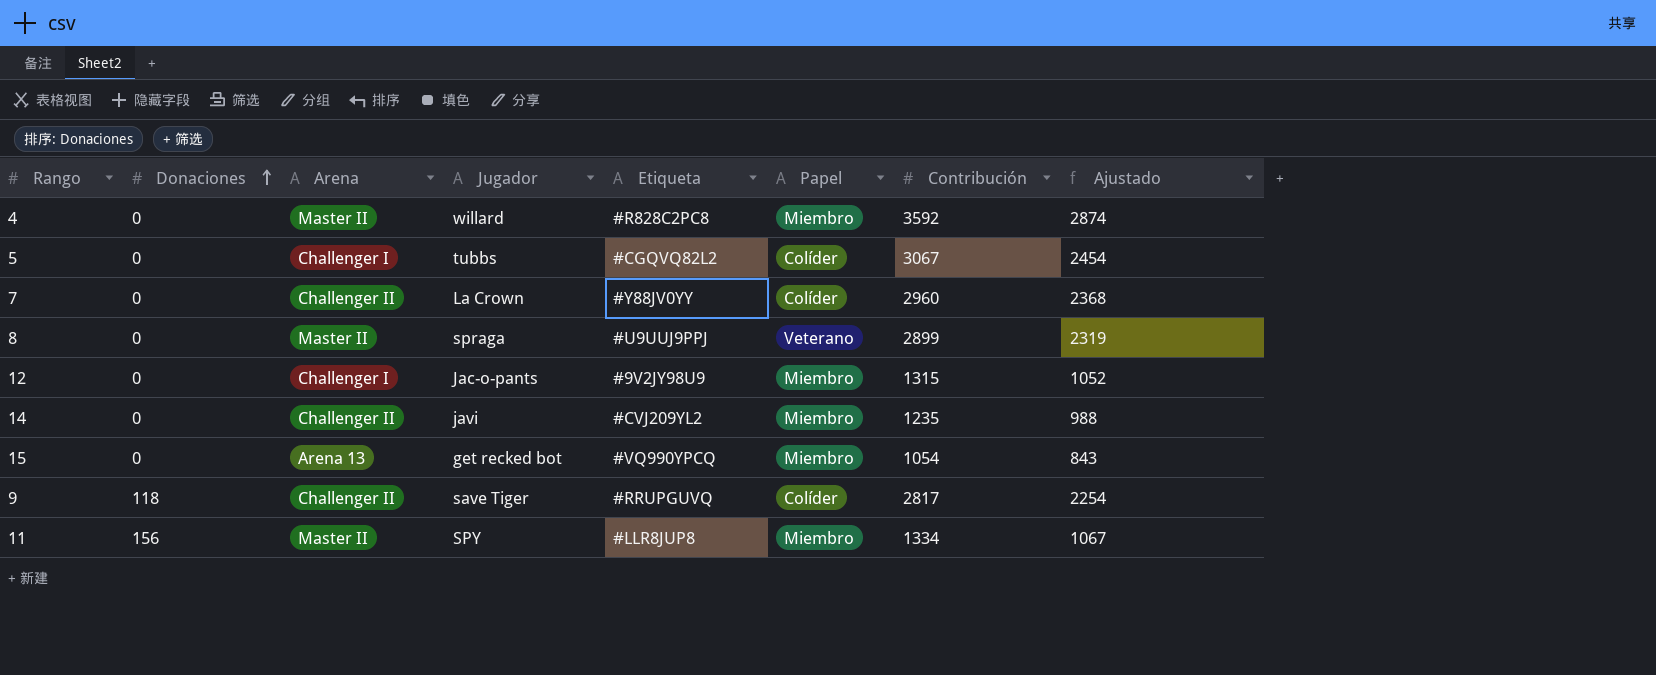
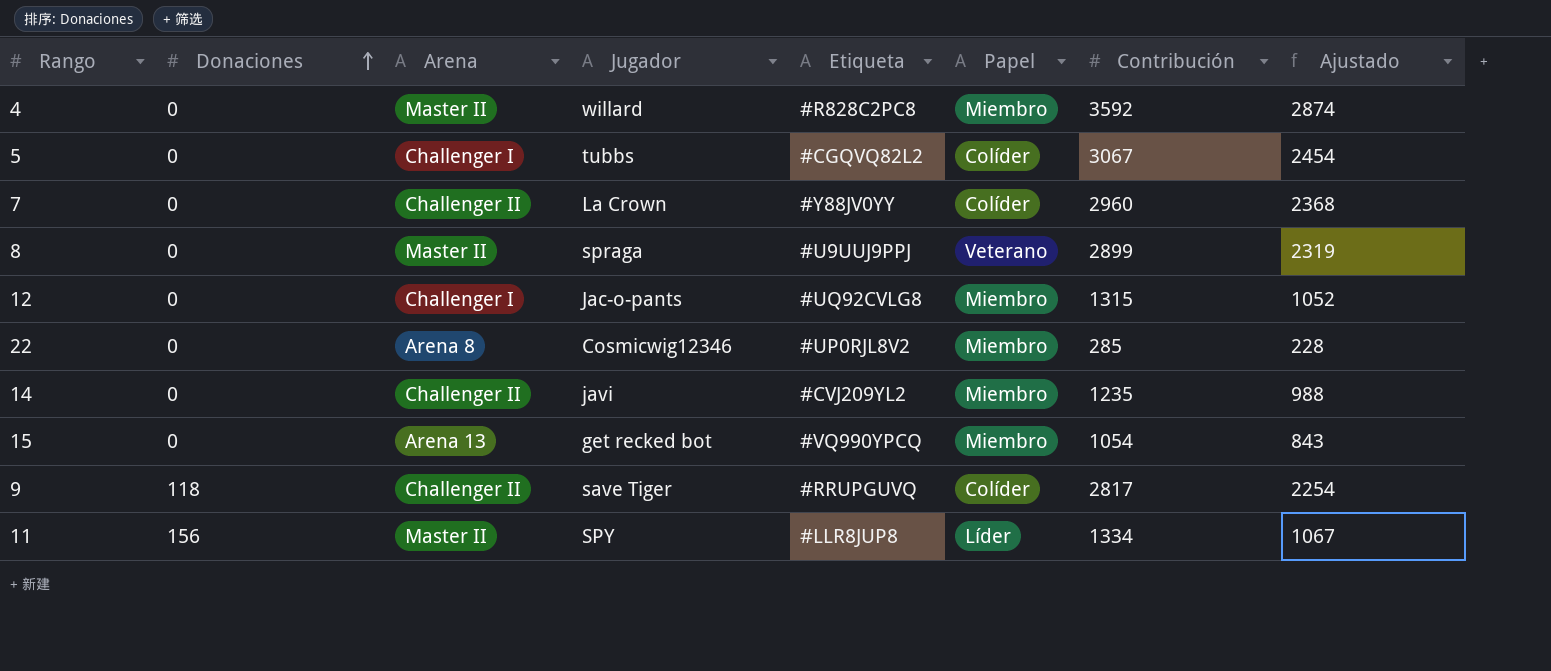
12 | Etiqueta: #9V2JY98U9 -> #UQ92CVLG8
row 22: none -> 0 | Arena 8 | Cosmicwig12346 | #UP0RJL8V2 | Miembro | 285 | 228
11 | Papel: Miembro -> Líder

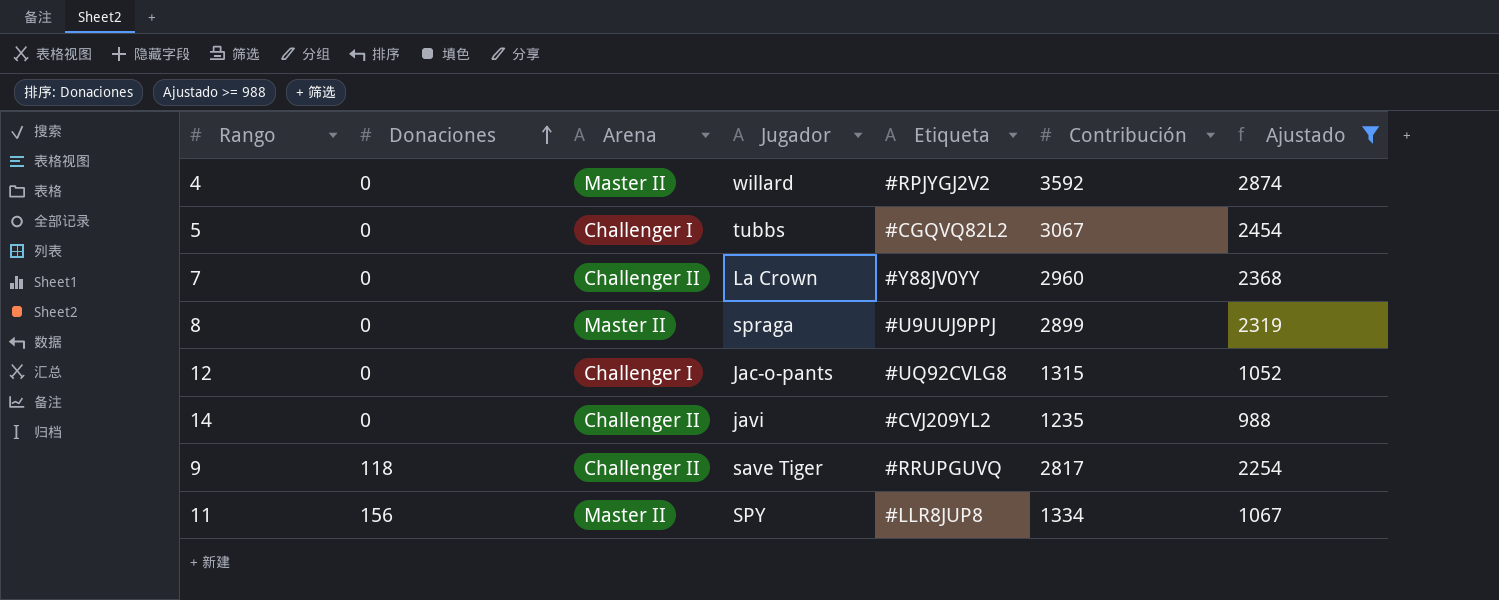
filter: none -> Ajustado >= 988
column Papel | position: 6 -> none
4 | Etiqueta: #R828C2PC8 -> #RPJYGJ2V2

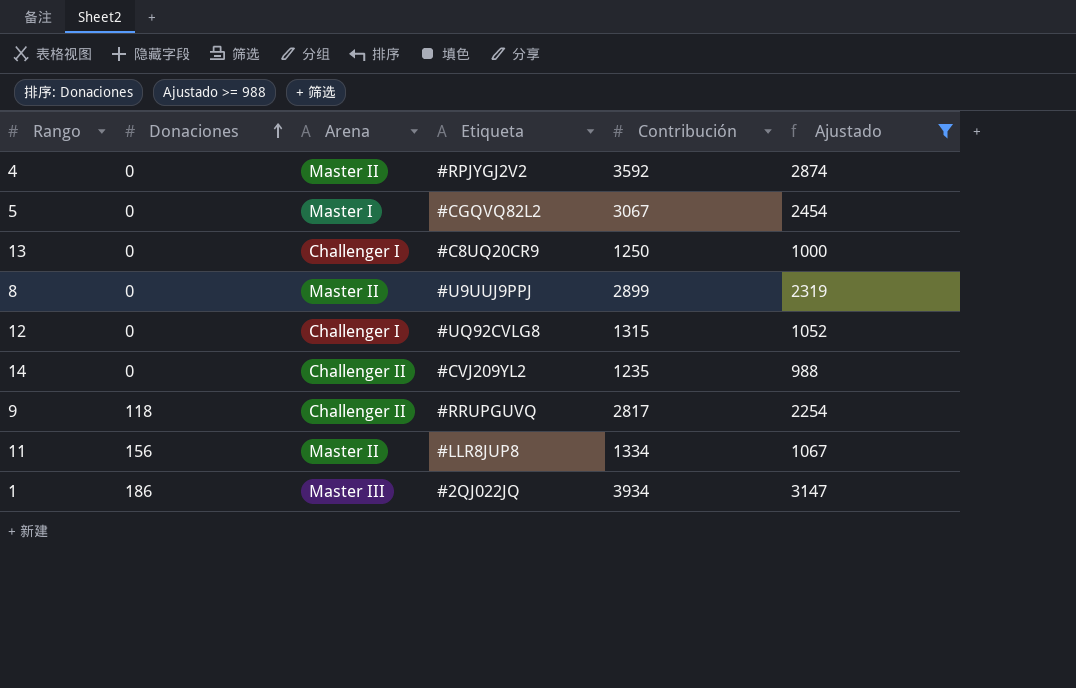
column Jugador | position: 4 -> none
row 7: 0 | Challenger II | La Crown | #Y88JV0YY | 2960 | 2368 -> none
5 | Arena: Challenger I -> Master I
row 13: none -> 0 | Challenger I | #C8UQ20CR9 | 1250 | 1000
row 1: none -> 186 | Master III | #2QJ022JQ | 3934 | 3147

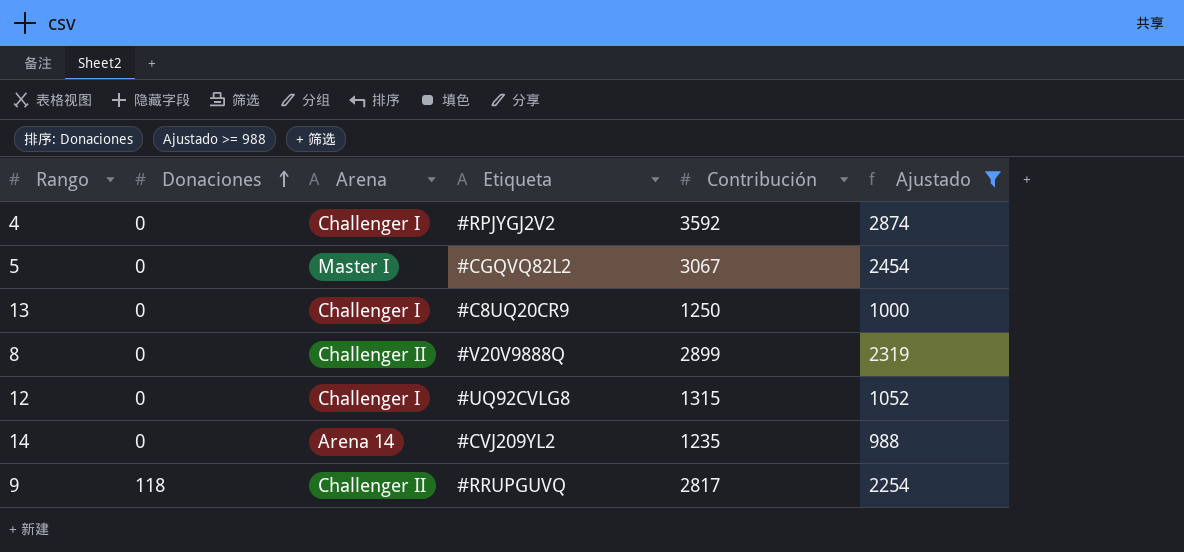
row 11: 156 | Master II | #LLR8JUP8 | 1334 | 1067 -> none
row 1: 186 | Master III | #2QJ022JQ | 3934 | 3147 -> none
4 | Arena: Master II -> Challenger I
8 | Arena: Master II -> Challenger II
8 | Etiqueta: #U9UUJ9PPJ -> #V20V9888Q
14 | Arena: Challenger II -> Arena 14

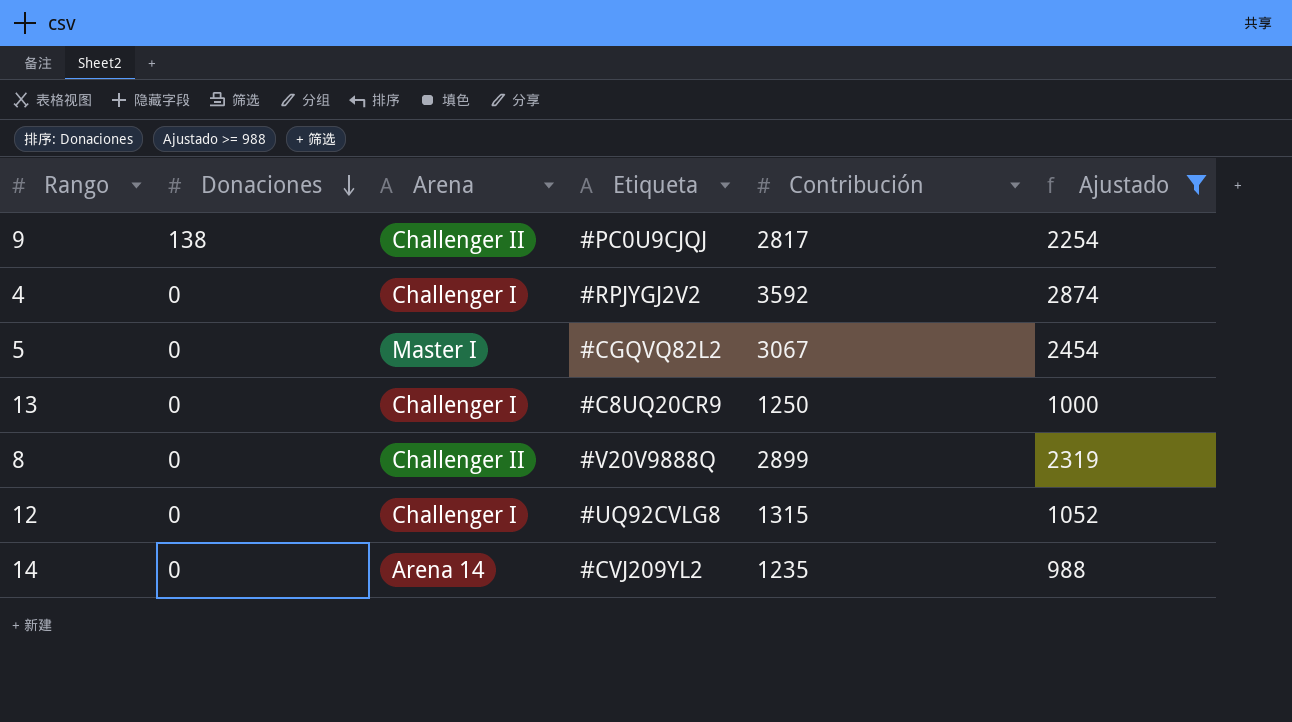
row order: Donaciones ascending -> Donaciones descending
9 | Donaciones: 118 -> 138
9 | Etiqueta: #RRUPGUVQ -> #PC0U9CJQJ

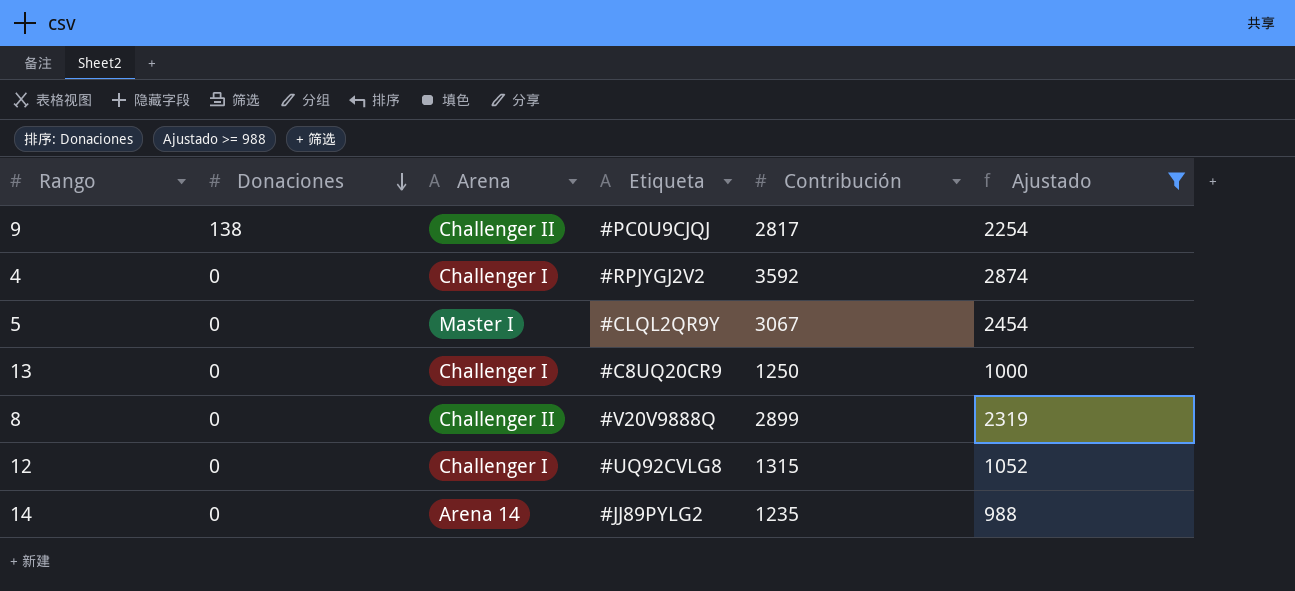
5 | Etiqueta: #CGQVQ82L2 -> #CLQL2QR9Y
14 | Etiqueta: #CVJ209YL2 -> #JJ89PYLG2

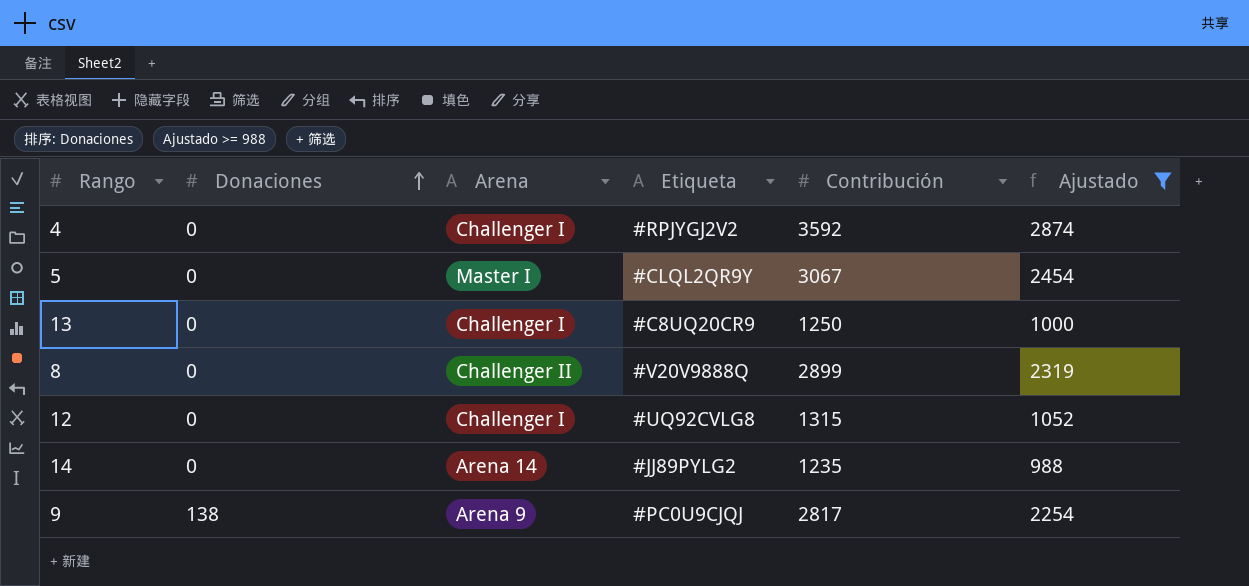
row order: Donaciones descending -> Donaciones ascending
9 | Arena: Challenger II -> Arena 9

